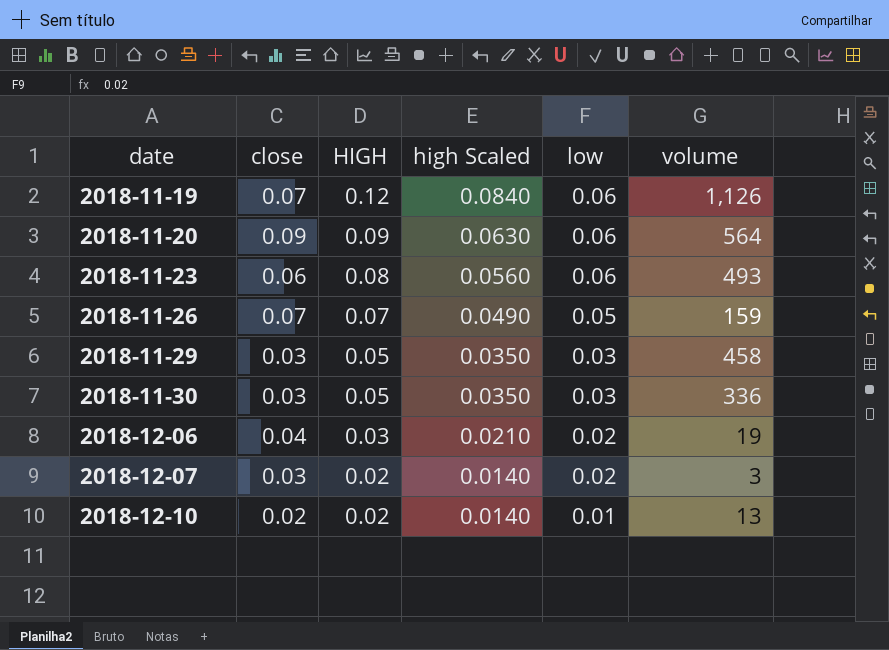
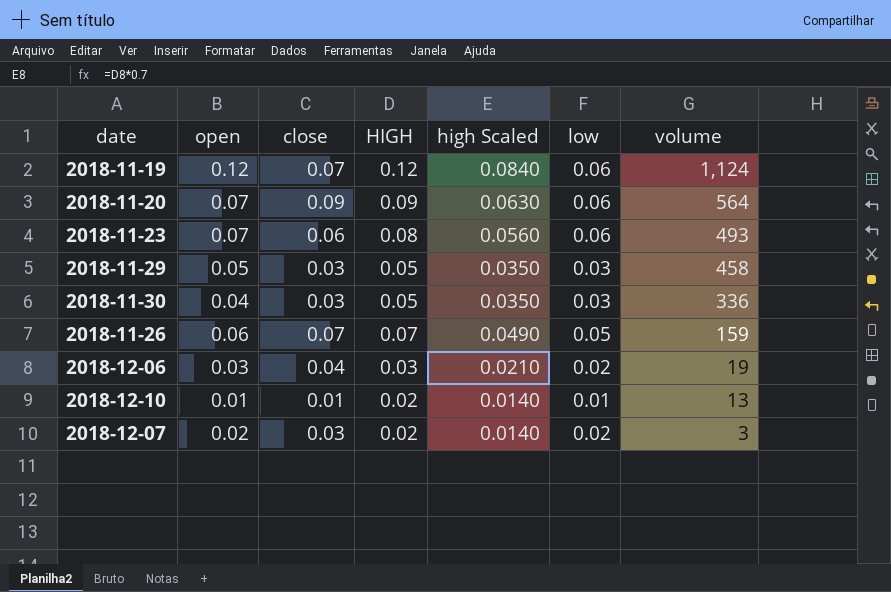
row order: date ascending -> volume descending
column open | position: none -> 2
2018-11-19 | volume: 1,126 -> 1,124
2018-12-10 | close: 0.02 -> 0.01

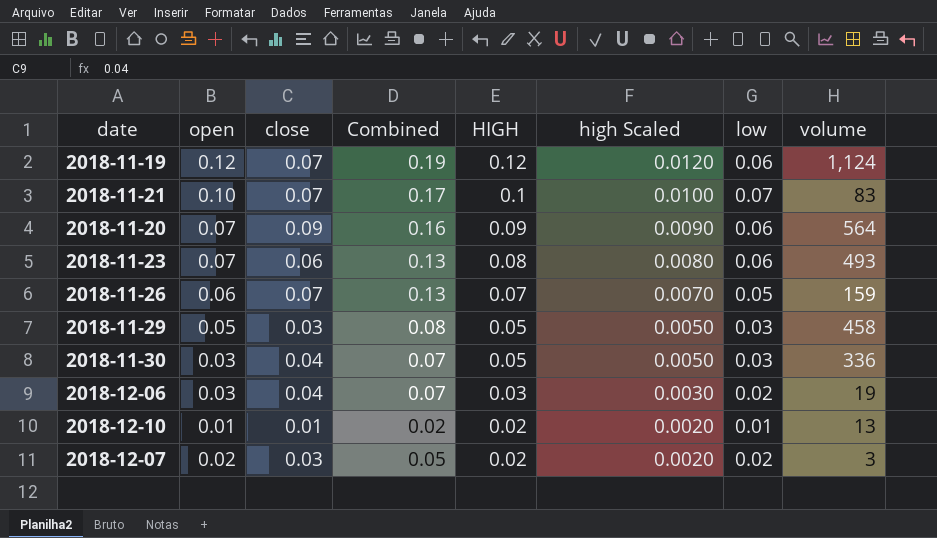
row order: volume descending -> HIGH descending
column Combined | formula: none -> [open] + [close]
column high Scaled | formula: [HIGH] * 0.7 -> [HIGH] * 0.1
row 2018-11-21: none -> 0.10 | 0.07 | 0.17 | 0.1 | 0.0100 | 0.07 | 83
2018-11-30 | open: 0.04 -> 0.03
2018-11-30 | close: 0.03 -> 0.04

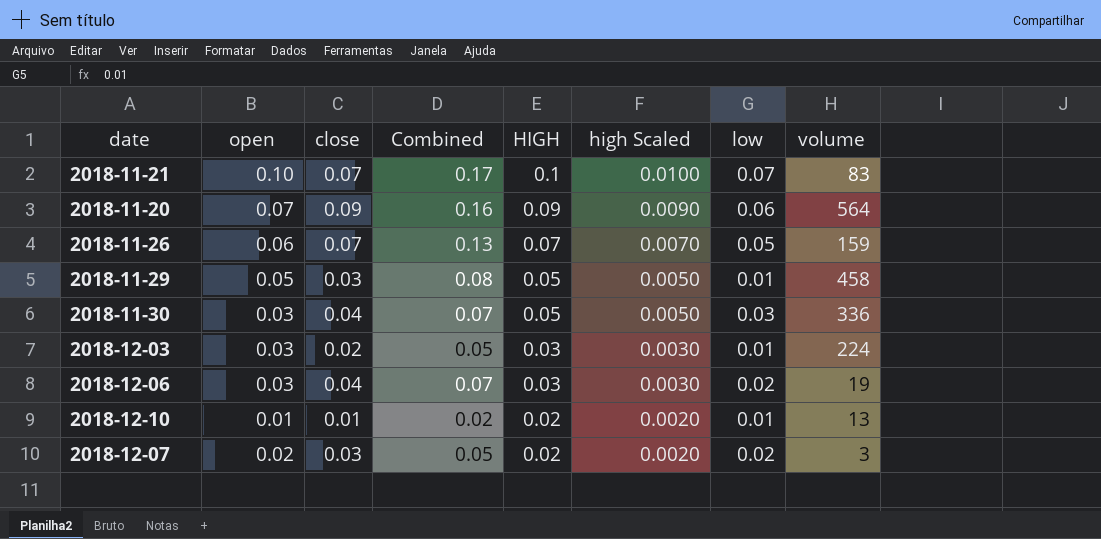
row 2018-11-19: 0.12 | 0.07 | 0.19 | 0.12 | 0.0120 | 0.06 | 1,124 -> none
row 2018-11-23: 0.07 | 0.06 | 0.13 | 0.08 | 0.0080 | 0.06 | 493 -> none
2018-11-29 | low: 0.03 -> 0.01
row 2018-12-03: none -> 0.03 | 0.02 | 0.05 | 0.03 | 0.0030 | 0.01 | 224

